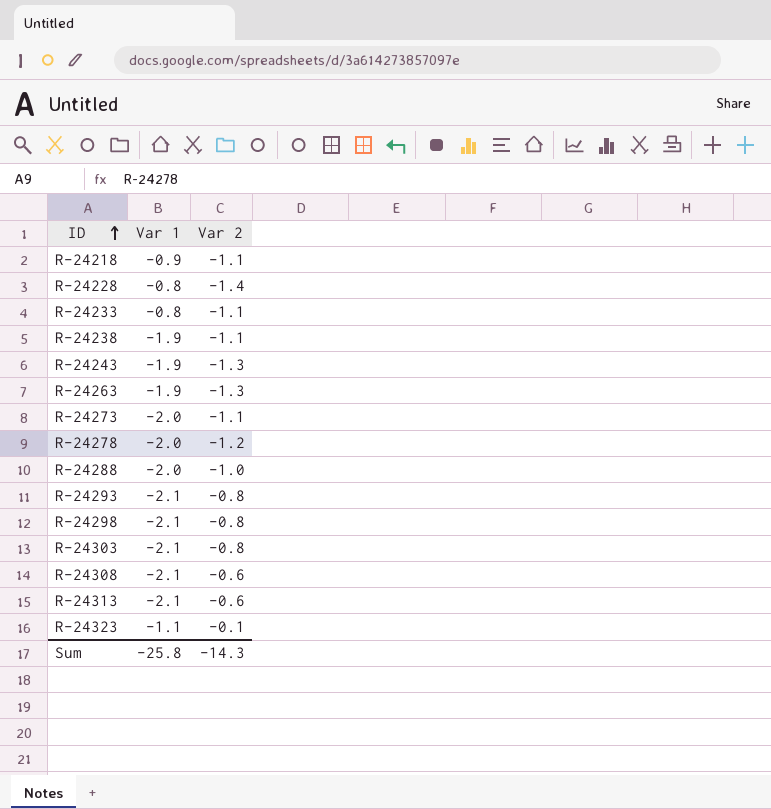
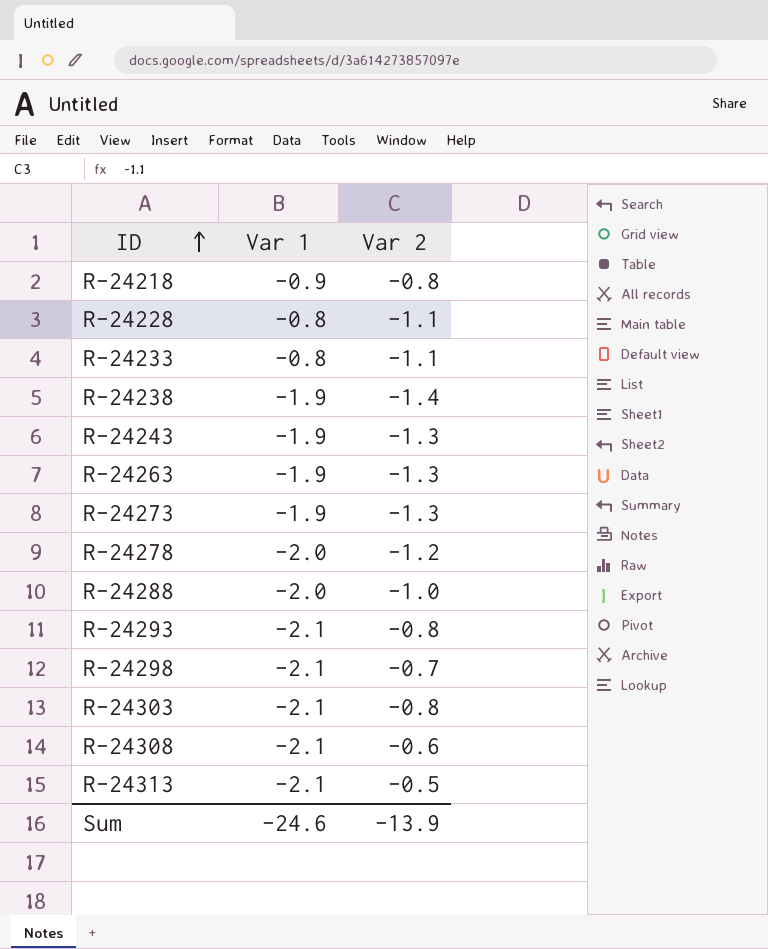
row R-24323: -1.1 | -0.1 -> none
R-24218 | Var 2: -1.1 -> -0.8
R-24228 | Var 2: -1.4 -> -1.1
R-24238 | Var 2: -1.1 -> -1.4
R-24273 | Var 1: -2.0 -> -1.9
R-24273 | Var 2: -1.1 -> -1.3
R-24298 | Var 2: -0.8 -> -0.7
R-24313 | Var 2: -0.6 -> -0.5
Sum | Var 1: -25.8 -> -24.6
Sum | Var 2: -14.3 -> -13.9

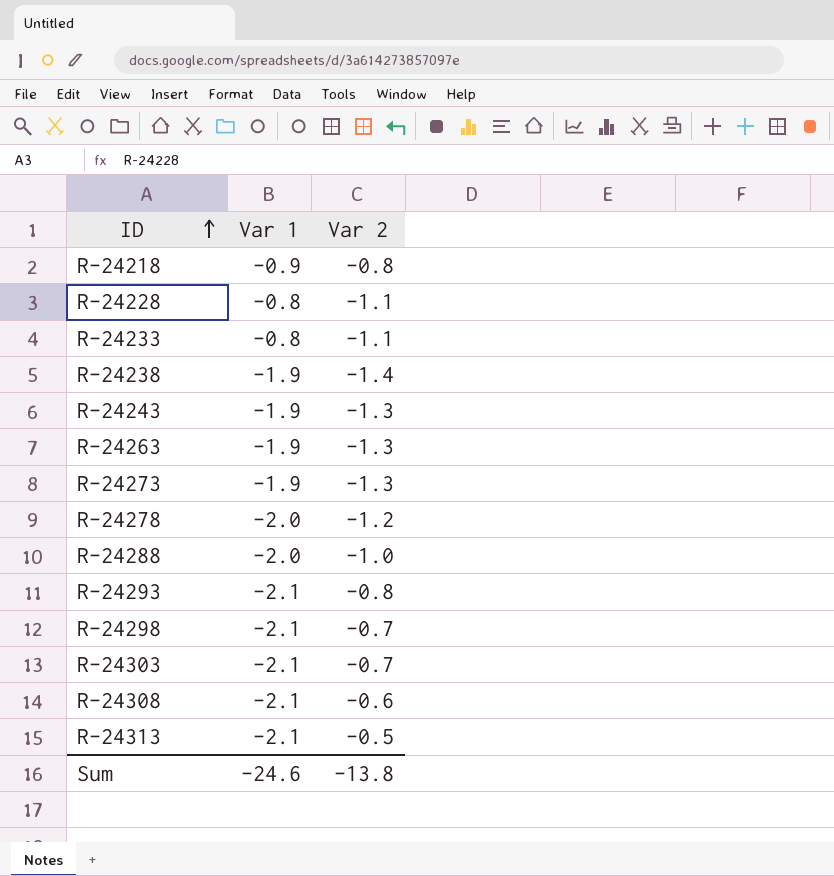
R-24303 | Var 2: -0.8 -> -0.7
Sum | Var 2: -13.9 -> -13.8

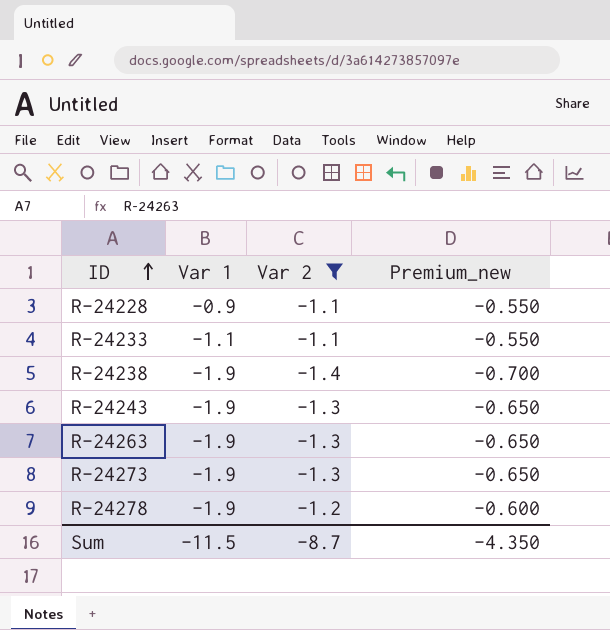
filter: none -> Var 2 <= -1.1
column Premium_new | formula: none -> [Var 2] * 0.5
R-24228 | Var 1: -0.8 -> -0.9
R-24233 | Var 1: -0.8 -> -1.1
R-24278 | Var 1: -2.0 -> -1.9
Sum | Var 1: -24.6 -> -11.5
Sum | Var 2: -13.8 -> -8.7

